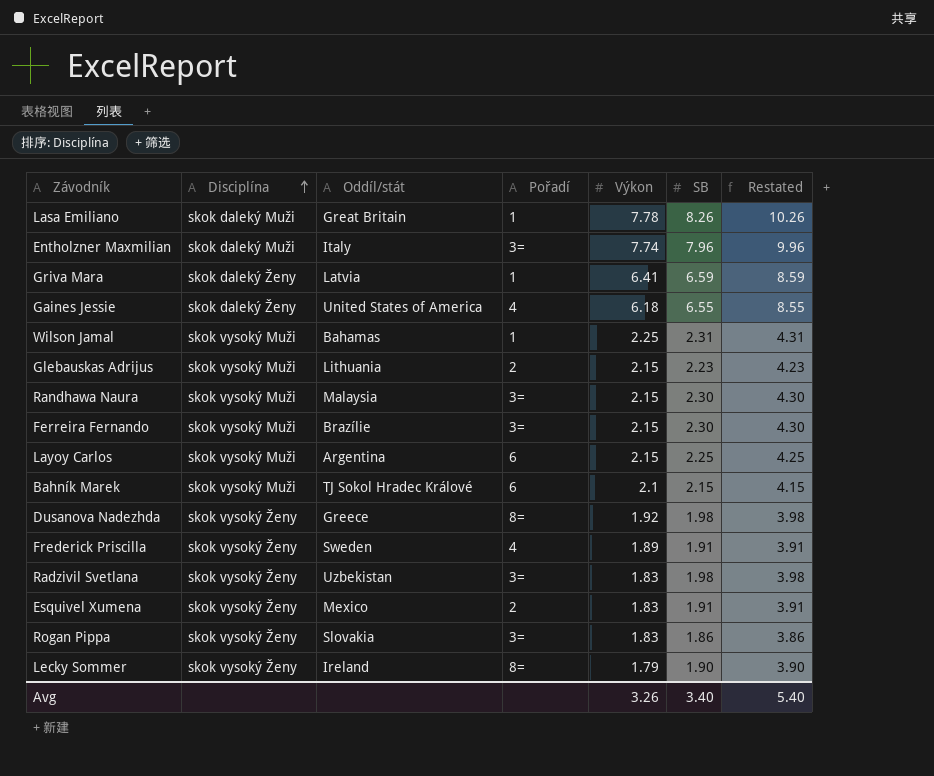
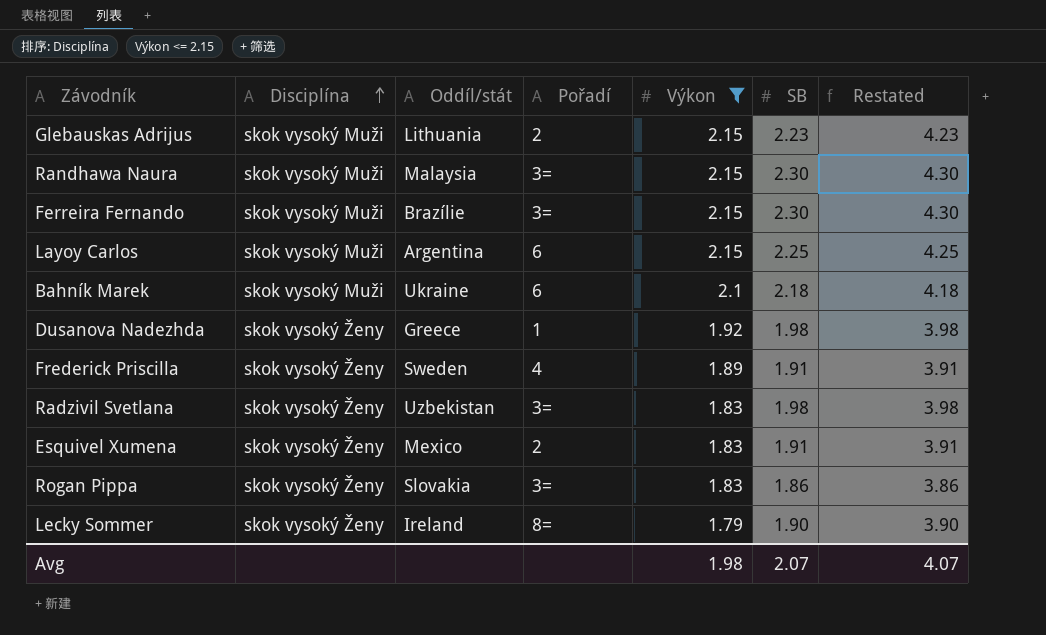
filter: none -> Výkon <= 2.15
Bahník Marek | Oddíl/stát: TJ Sokol Hradec Králové -> Ukraine
Bahník Marek | SB: 2.15 -> 2.18
Bahník Marek | Restated: 4.15 -> 4.18
Dusanova Nadezhda | Pořadí: 8= -> 1
Avg | Výkon: 3.26 -> 1.98
Avg | SB: 3.40 -> 2.07
Avg | Restated: 5.40 -> 4.07

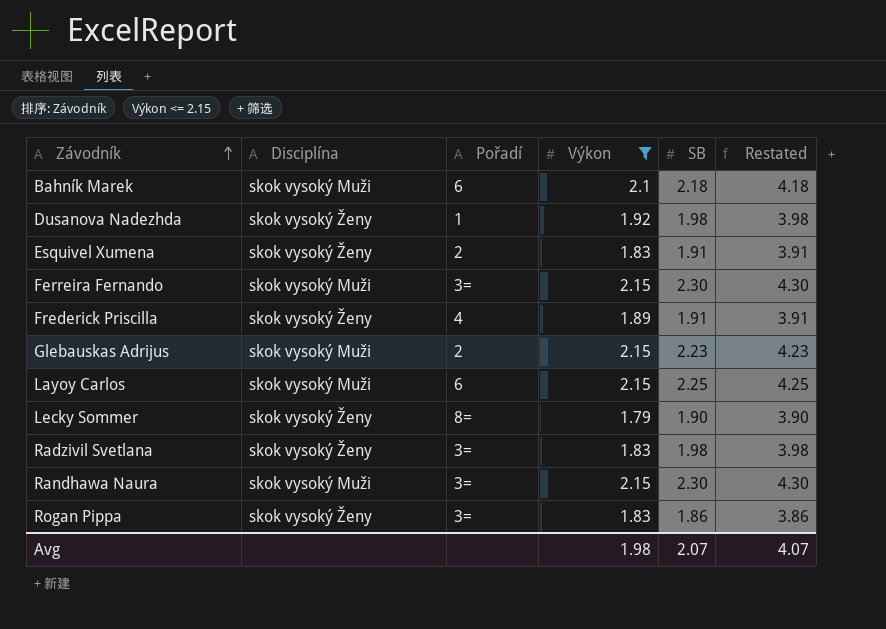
row order: Disciplína ascending -> Závodník ascending
column Oddíl/stát | position: 3 -> none

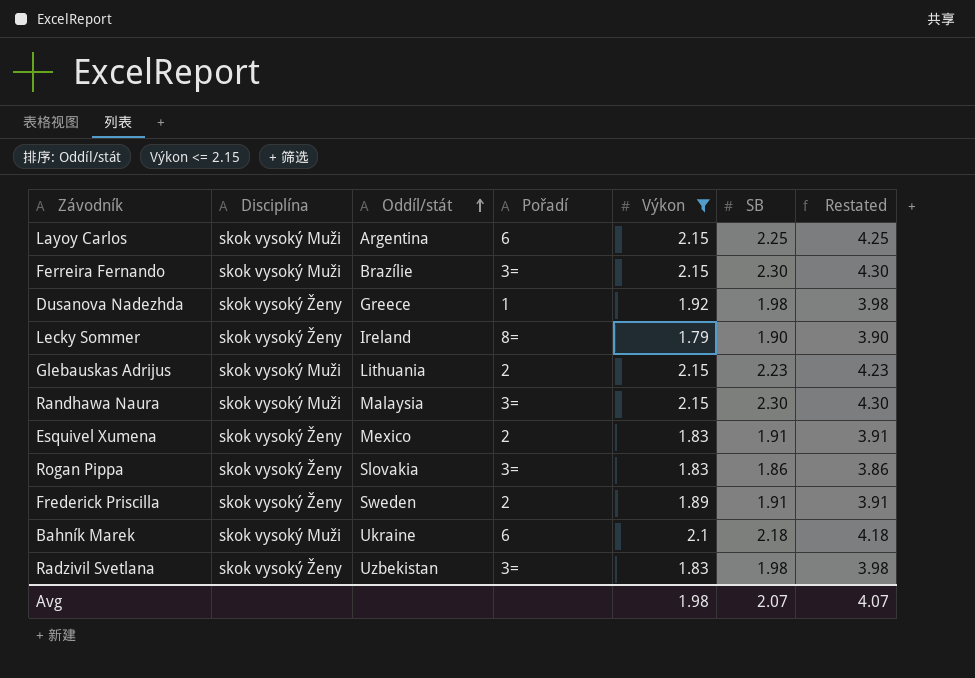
row order: Závodník ascending -> Oddíl/stát ascending
column Oddíl/stát | position: none -> 3
Frederick Priscilla | Pořadí: 4 -> 2

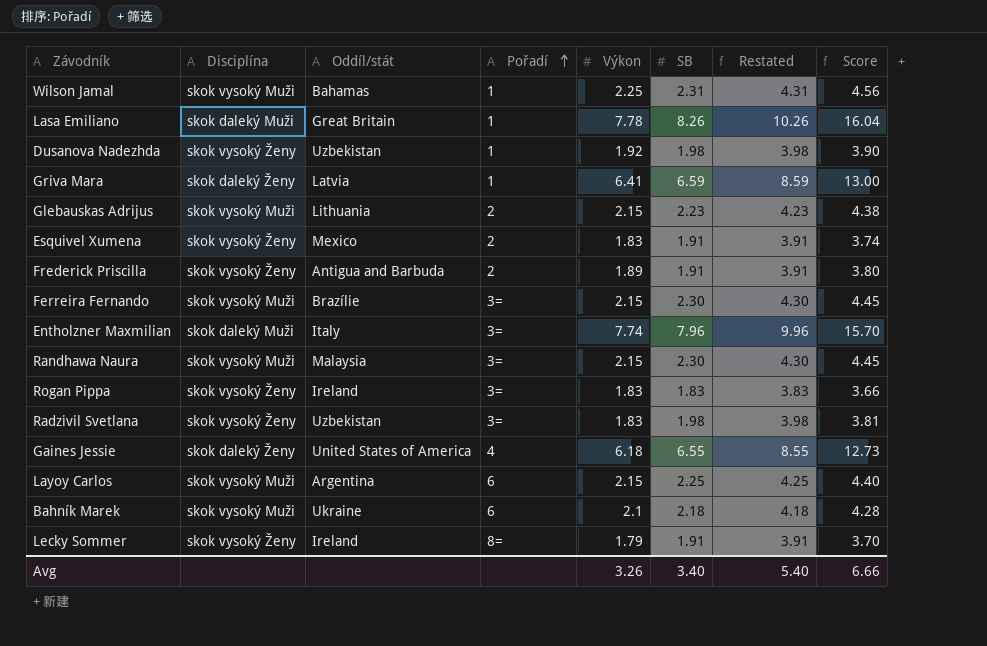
filter: Výkon <= 2.15 -> none
row order: Oddíl/stát ascending -> Pořadí ascending
column Score | formula: none -> [Výkon] + [SB]
Dusanova Nadezhda | Oddíl/stát: Greece -> Uzbekistan
Frederick Priscilla | Oddíl/stát: Sweden -> Antigua and Barbuda
Rogan Pippa | Oddíl/stát: Slovakia -> Ireland
Rogan Pippa | SB: 1.86 -> 1.83
Rogan Pippa | Restated: 3.86 -> 3.83
Lecky Sommer | SB: 1.90 -> 1.91
Lecky Sommer | Restated: 3.90 -> 3.91
Avg | Výkon: 1.98 -> 3.26
Avg | SB: 2.07 -> 3.40
Avg | Restated: 4.07 -> 5.40

